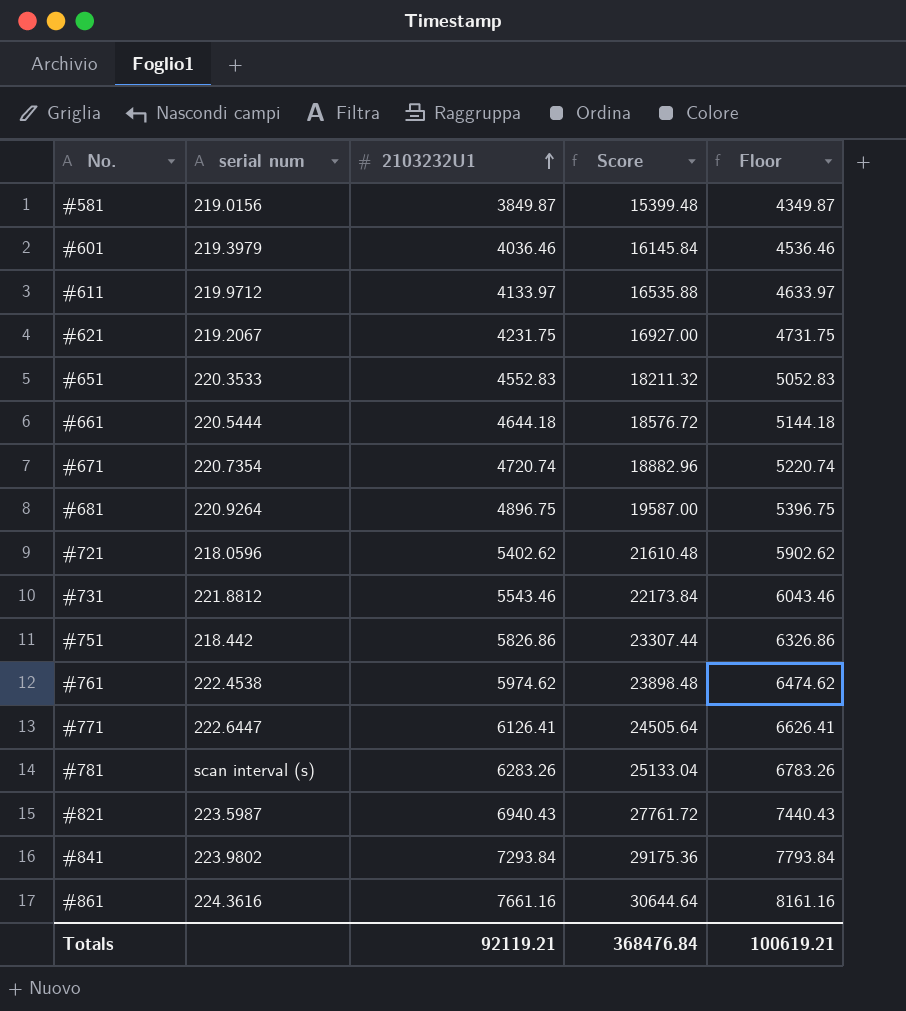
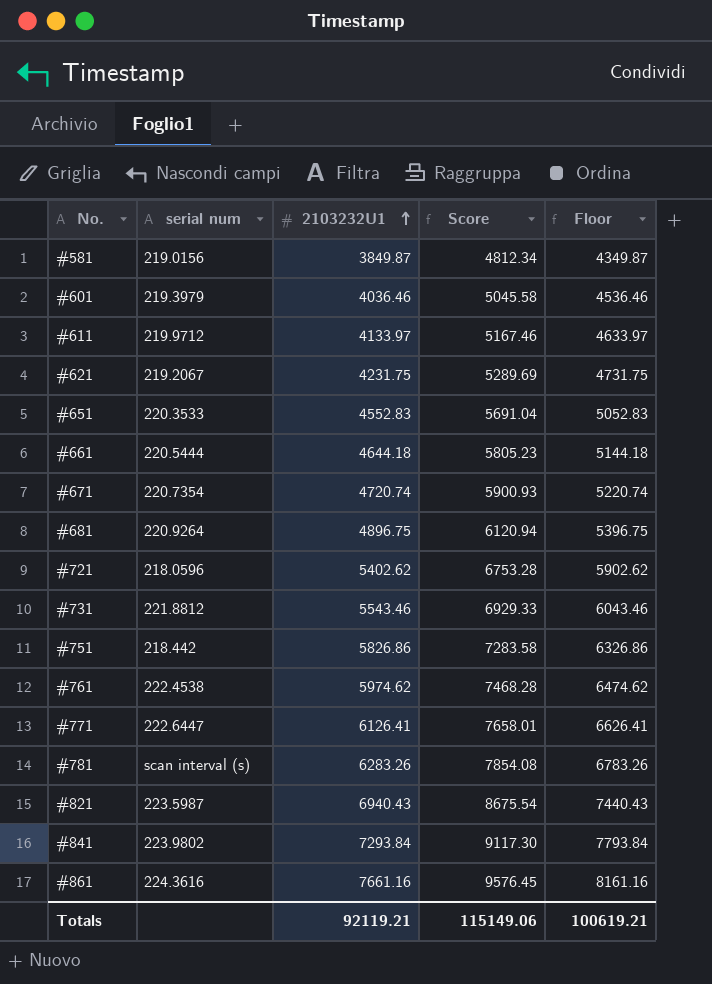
column Score | formula: [2103232U1] * 4 -> [2103232U1] * 1.25
Totals | Score: 368476.84 -> 115149.06

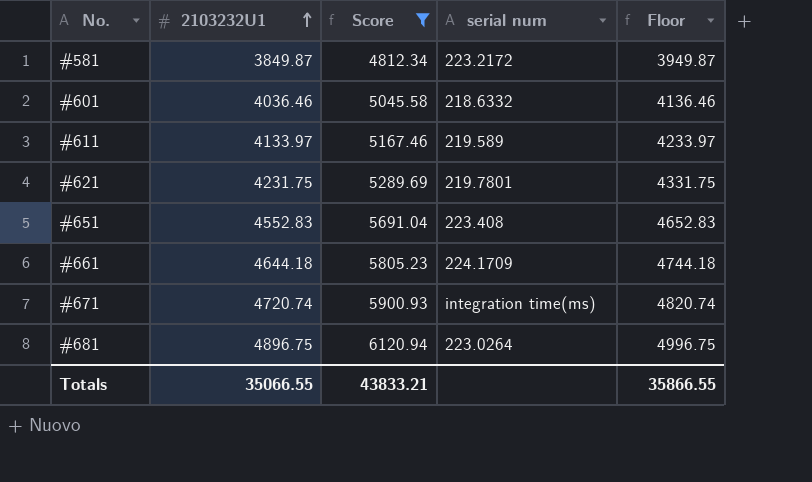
filter: none -> Score <= 6120.94
column serial num | position: 2 -> 4
column Floor | formula: [2103232U1] + 500 -> [2103232U1] + 100
#581 | serial num: 219.0156 -> 223.2172
#601 | serial num: 219.3979 -> 218.6332
#611 | serial num: 219.9712 -> 219.589
#621 | serial num: 219.2067 -> 219.7801
#651 | serial num: 220.3533 -> 223.408
#661 | serial num: 220.5444 -> 224.1709
#671 | serial num: 220.7354 -> integration time(ms)
#681 | serial num: 220.9264 -> 223.0264
Totals | 2103232U1: 92119.21 -> 35066.55
Totals | Score: 115149.06 -> 43833.21
Totals | Floor: 100619.21 -> 35866.55

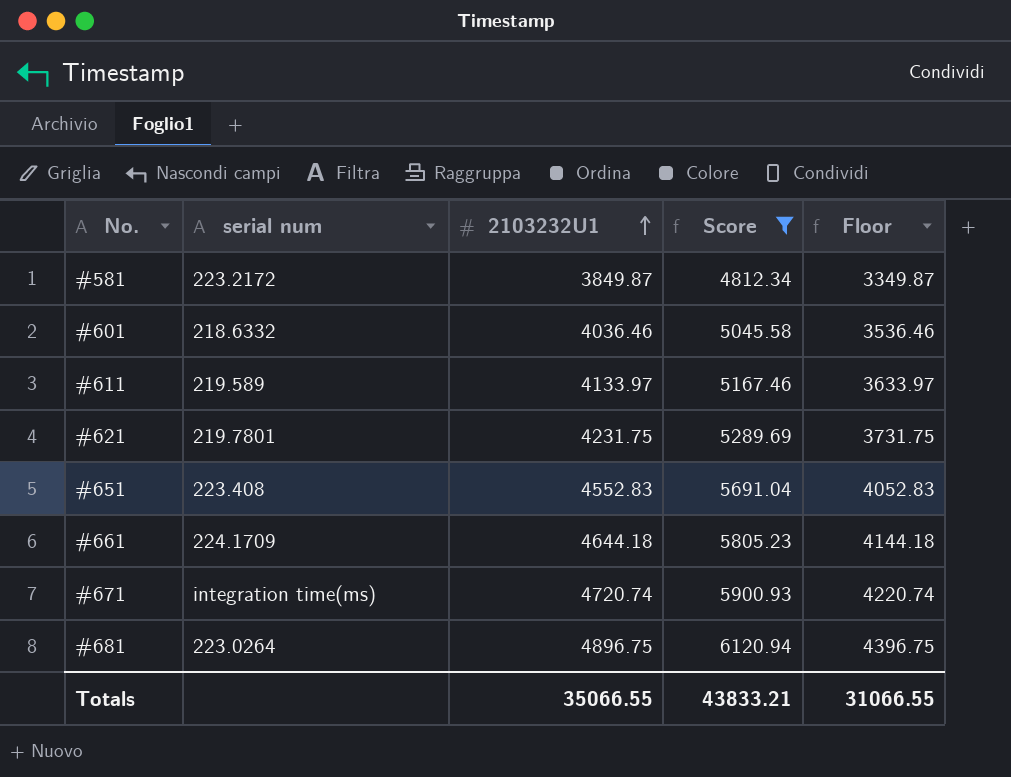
column serial num | position: 4 -> 2
column Floor | formula: [2103232U1] + 100 -> [2103232U1] - 500
Totals | Floor: 35866.55 -> 31066.55

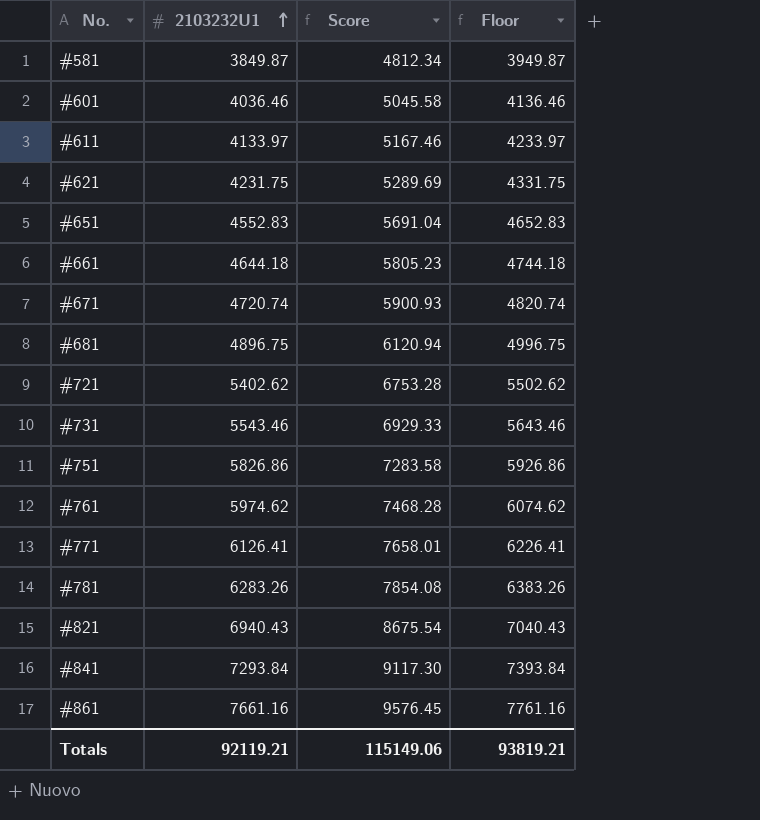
filter: Score <= 6120.94 -> none
column serial num | position: 2 -> none
column Floor | formula: [2103232U1] - 500 -> [2103232U1] + 100
Totals | 2103232U1: 35066.55 -> 92119.21
Totals | Score: 43833.21 -> 115149.06
Totals | Floor: 31066.55 -> 93819.21

